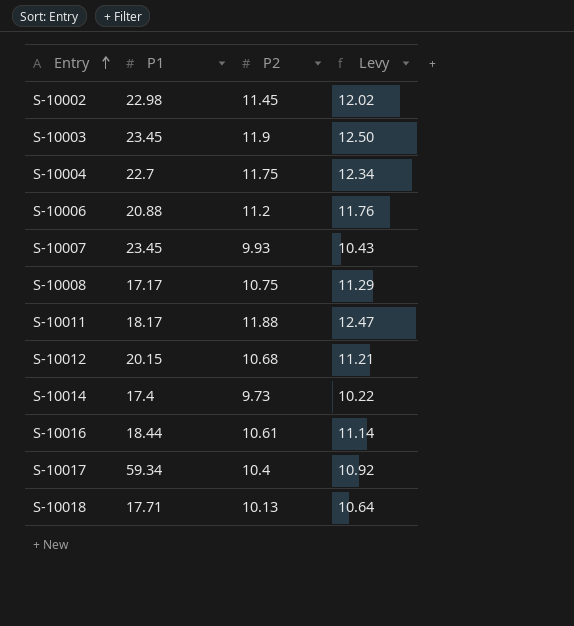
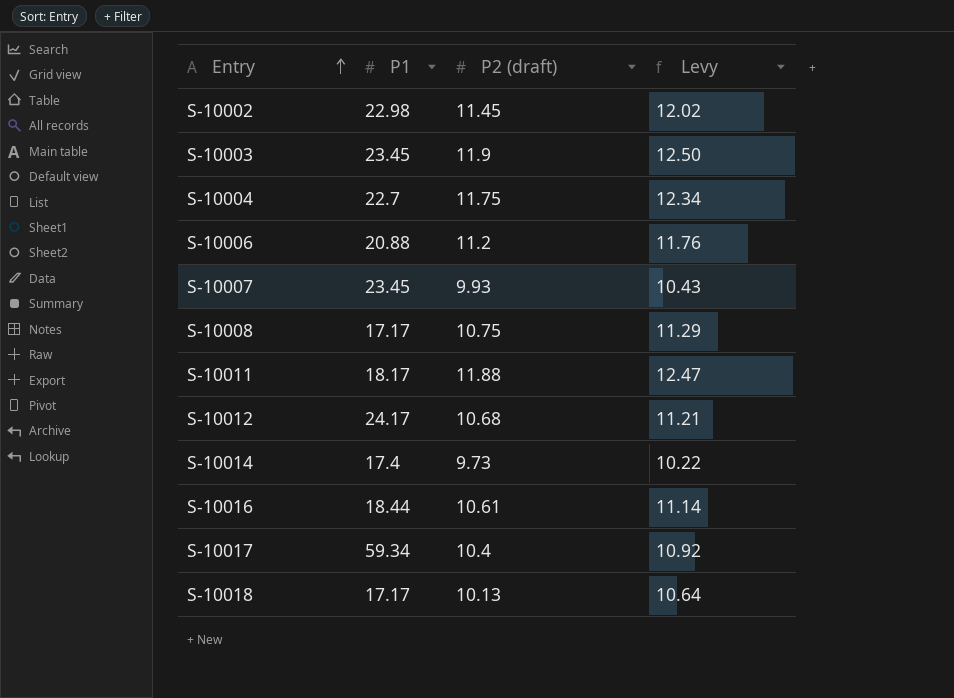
column name: P2 -> P2 (draft)
S-10012 | P1: 20.15 -> 24.17
S-10018 | P1: 17.71 -> 17.17

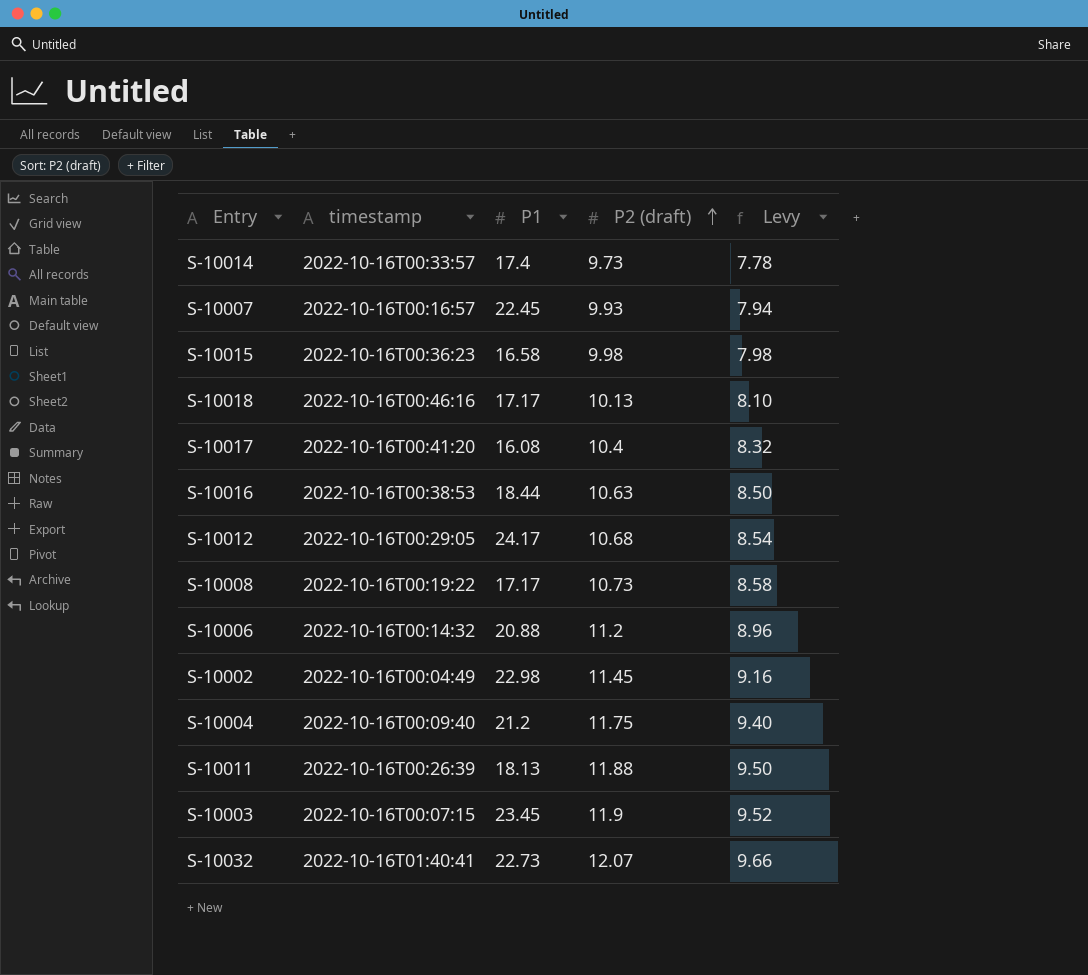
row order: Entry ascending -> P2 (draft) ascending
column timestamp | position: none -> 2
column Levy | formula: [P2 (draft)] * 1.05 -> [P2 (draft)] * 0.8
S-10007 | P1: 23.45 -> 22.45
row S-10015: none -> 2022-10-16T00:36:23 | 16.58 | 9.98 | 7.98
S-10017 | P1: 59.34 -> 16.08
S-10016 | P2 (draft): 10.61 -> 10.63
S-10008 | P2 (draft): 10.75 -> 10.73
S-10004 | P1: 22.7 -> 21.2
S-10011 | P1: 18.17 -> 18.13
row S-10032: none -> 2022-10-16T01:40:41 | 22.73 | 12.07 | 9.66

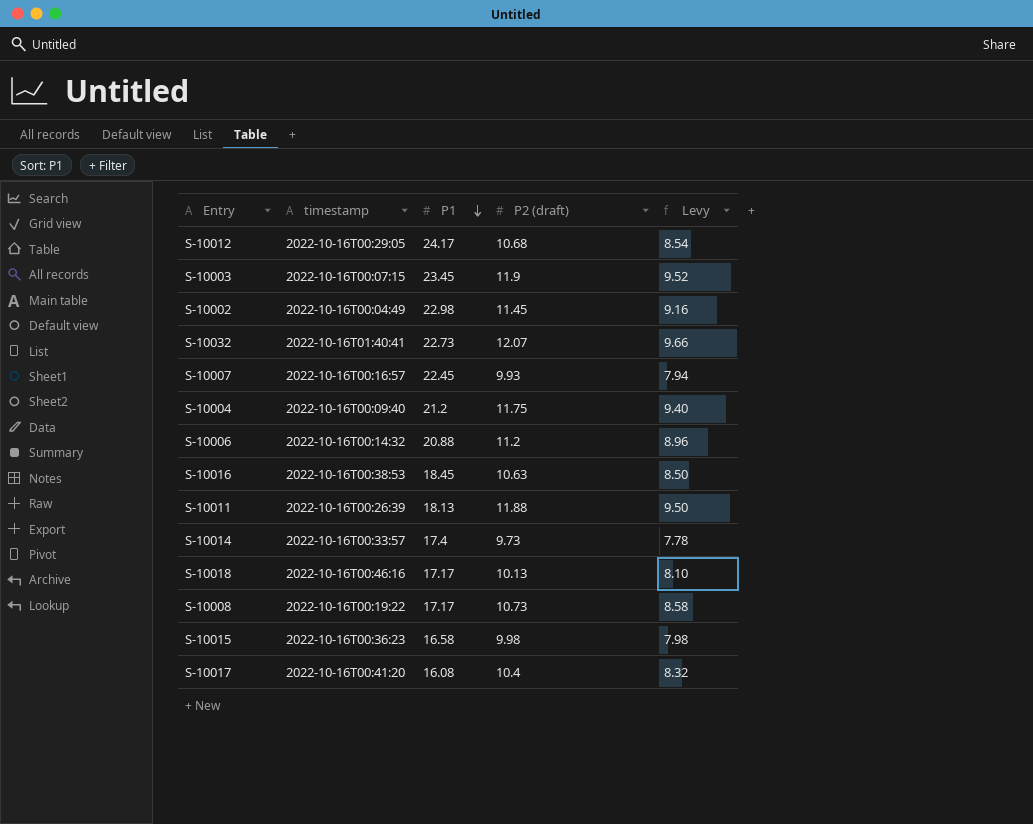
row order: P2 (draft) ascending -> P1 descending
S-10016 | P1: 18.44 -> 18.45

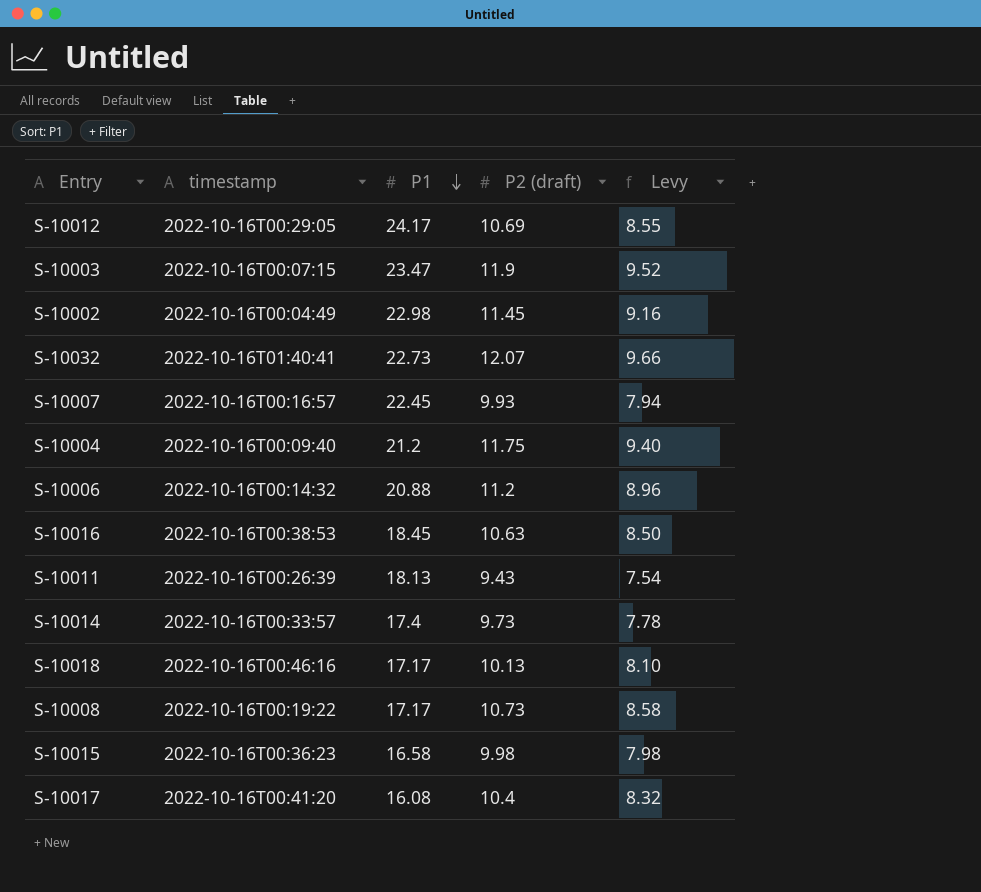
S-10012 | P2 (draft): 10.68 -> 10.69
S-10012 | Levy: 8.54 -> 8.55
S-10003 | P1: 23.45 -> 23.47
S-10011 | P2 (draft): 11.88 -> 9.43
S-10011 | Levy: 9.50 -> 7.54

